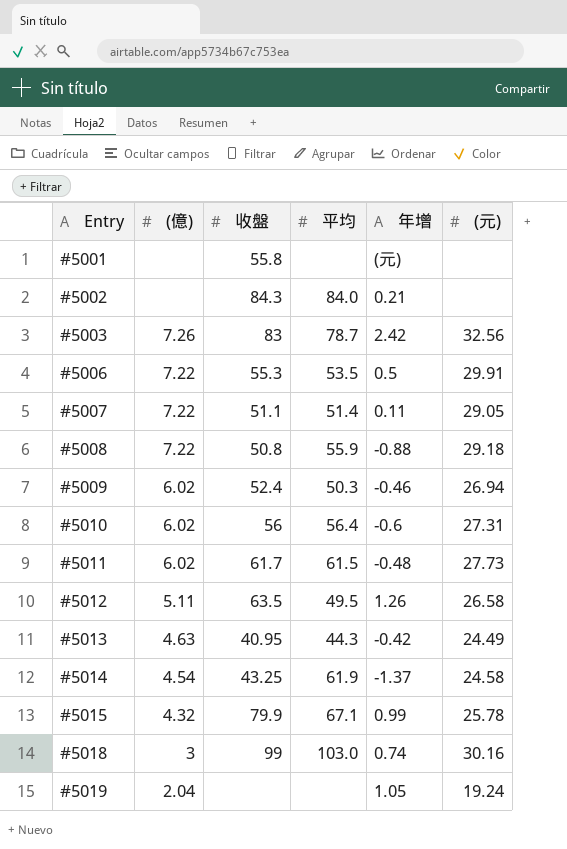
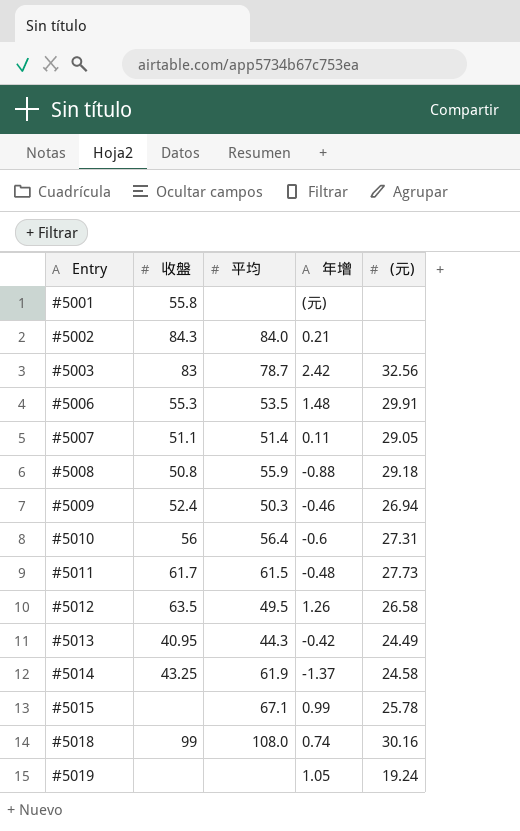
column (億) | position: 2 -> none
#5006 | 年增: 0.5 -> 1.48
#5015 | 收盤: 79.9 -> none
#5018 | 平均: 103.0 -> 108.0

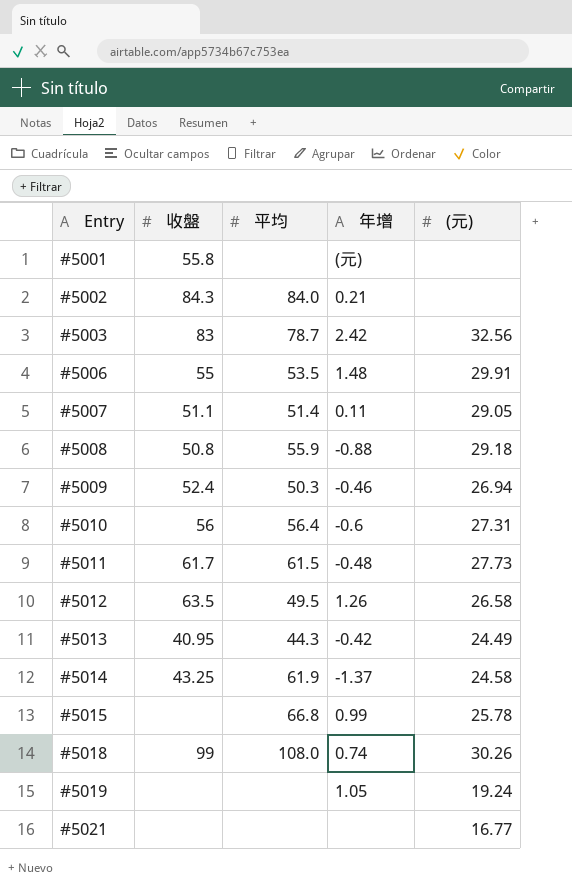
#5006 | 收盤: 55.3 -> 55
#5015 | 平均: 67.1 -> 66.8
#5018 | (元): 30.16 -> 30.26
row #5021: none -> none | none | none | 16.77

